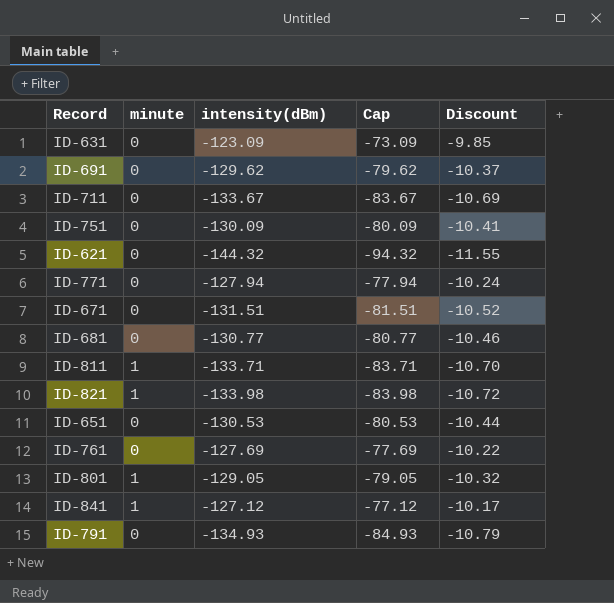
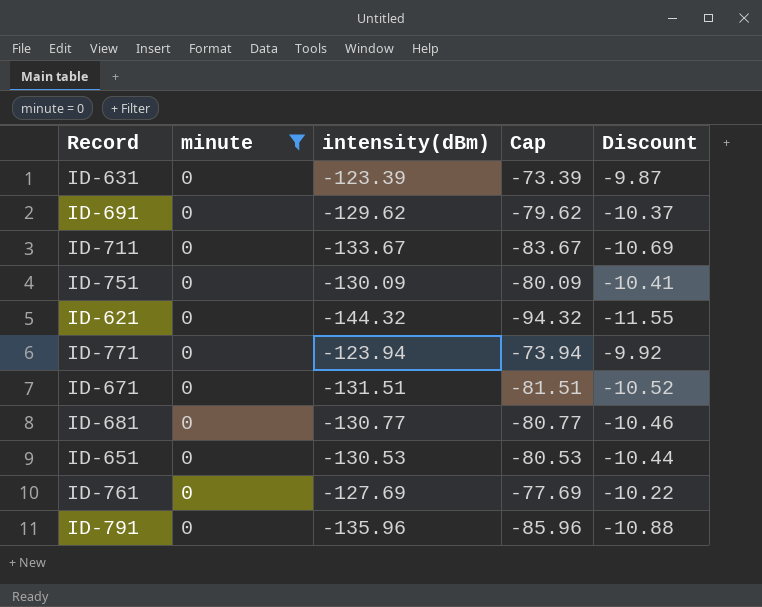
filter: none -> minute = 0
ID-631 | intensity(dBm): -123.09 -> -123.39
ID-631 | Cap: -73.09 -> -73.39
ID-631 | Discount: -9.85 -> -9.87
ID-771 | intensity(dBm): -127.94 -> -123.94
ID-771 | Cap: -77.94 -> -73.94
ID-771 | Discount: -10.24 -> -9.92
ID-791 | intensity(dBm): -134.93 -> -135.96
ID-791 | Cap: -84.93 -> -85.96
ID-791 | Discount: -10.79 -> -10.88

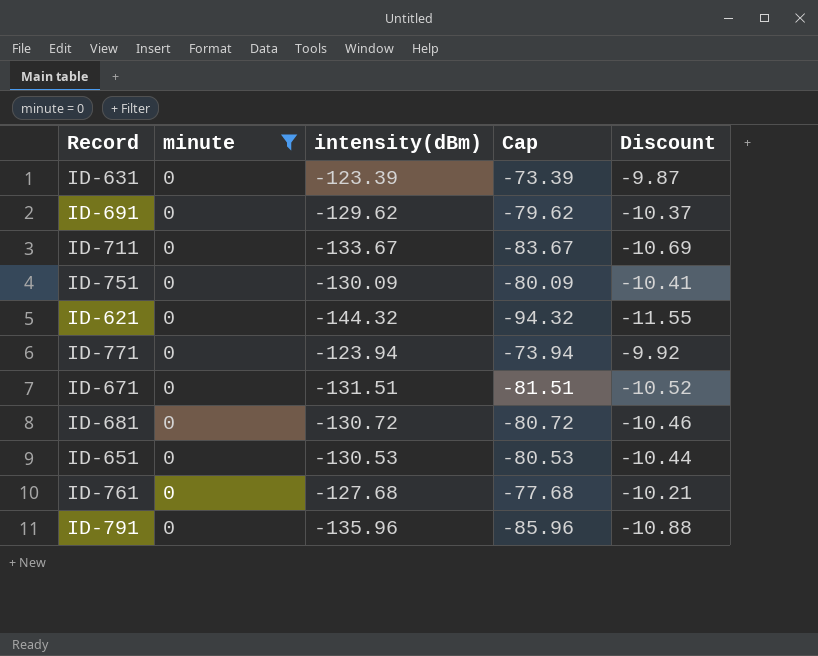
ID-681 | intensity(dBm): -130.77 -> -130.72
ID-681 | Cap: -80.77 -> -80.72
ID-761 | intensity(dBm): -127.69 -> -127.68
ID-761 | Cap: -77.69 -> -77.68
ID-761 | Discount: -10.22 -> -10.21

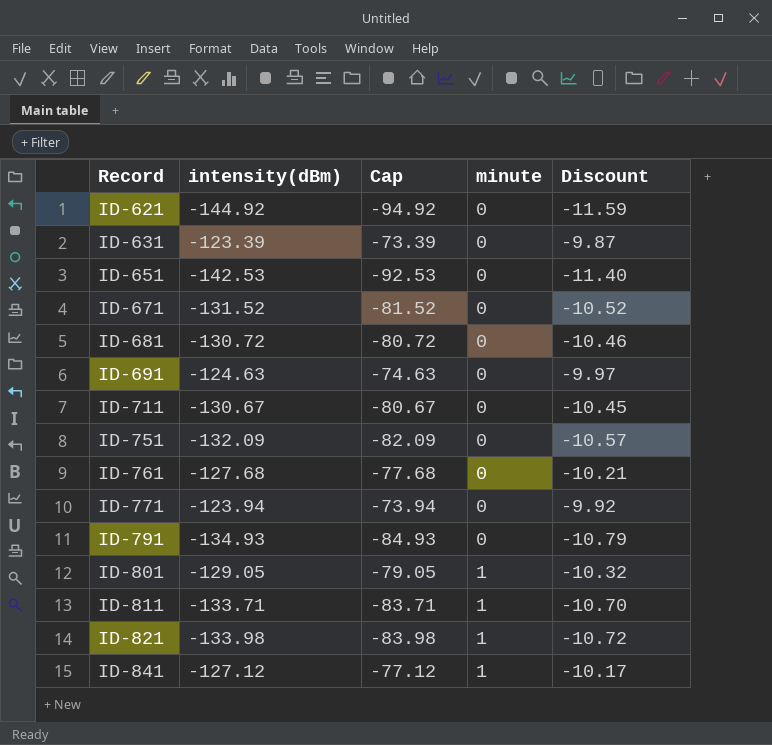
filter: minute = 0 -> none
row order: none -> Record ascending
column minute | position: 2 -> 4
ID-621 | intensity(dBm): -144.32 -> -144.92
ID-621 | Cap: -94.32 -> -94.92
ID-621 | Discount: -11.55 -> -11.59
ID-651 | intensity(dBm): -130.53 -> -142.53
ID-651 | Cap: -80.53 -> -92.53
ID-651 | Discount: -10.44 -> -11.40
ID-671 | intensity(dBm): -131.51 -> -131.52
ID-671 | Cap: -81.51 -> -81.52
ID-691 | intensity(dBm): -129.62 -> -124.63
ID-691 | Cap: -79.62 -> -74.63
ID-691 | Discount: -10.37 -> -9.97
ID-711 | intensity(dBm): -133.67 -> -130.67
ID-711 | Cap: -83.67 -> -80.67
ID-711 | Discount: -10.69 -> -10.45
ID-751 | intensity(dBm): -130.09 -> -132.09
ID-751 | Cap: -80.09 -> -82.09
ID-751 | Discount: -10.41 -> -10.57
ID-791 | intensity(dBm): -135.96 -> -134.93
ID-791 | Cap: -85.96 -> -84.93
ID-791 | Discount: -10.88 -> -10.79

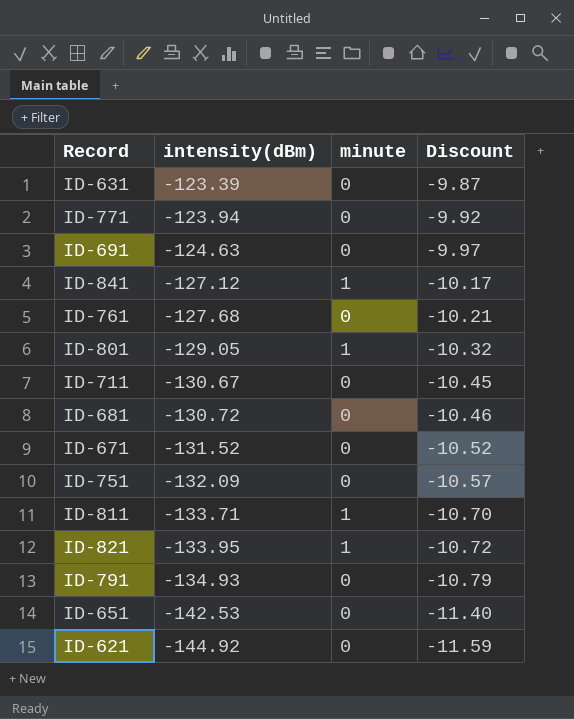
row order: Record ascending -> intensity(dBm) descending
column Cap | formula: [intensity(dBm)] + 50 -> none
ID-821 | intensity(dBm): -133.98 -> -133.95

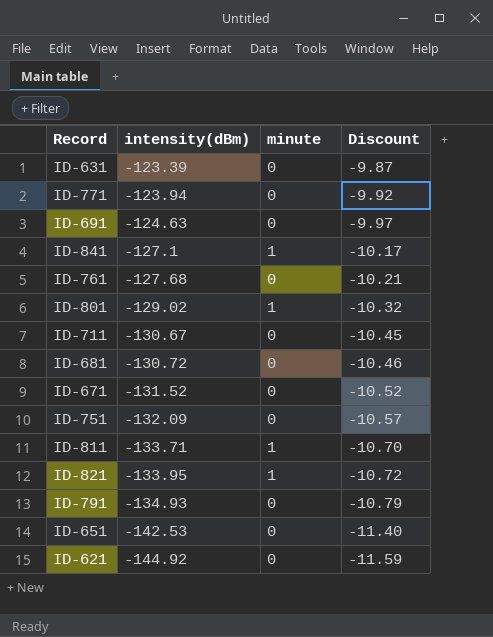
ID-841 | intensity(dBm): -127.12 -> -127.1
ID-801 | intensity(dBm): -129.05 -> -129.02

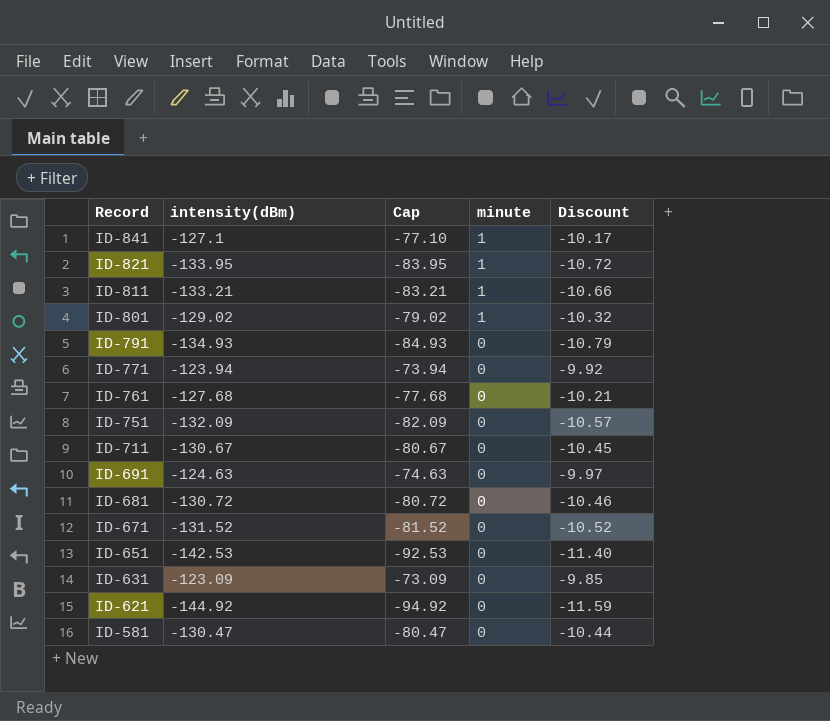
row order: intensity(dBm) descending -> Record descending
column Cap | formula: none -> [intensity(dBm)] + 50
ID-811 | intensity(dBm): -133.71 -> -133.21
ID-811 | Discount: -10.70 -> -10.66
ID-631 | intensity(dBm): -123.39 -> -123.09
ID-631 | Discount: -9.87 -> -9.85
row ID-581: none -> -130.47 | -80.47 | 0 | -10.44

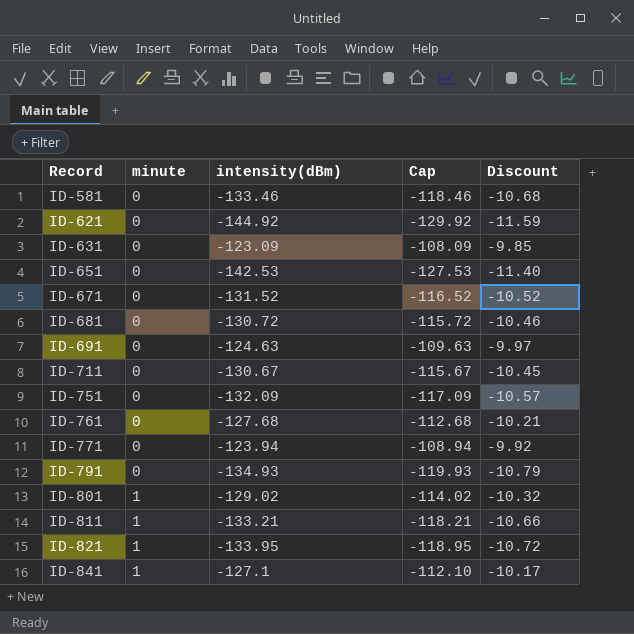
row order: Record descending -> Record ascending
column minute | position: 4 -> 2
column Cap | formula: [intensity(dBm)] + 50 -> [intensity(dBm)] + 15
ID-581 | intensity(dBm): -130.47 -> -133.46
ID-581 | Discount: -10.44 -> -10.68

